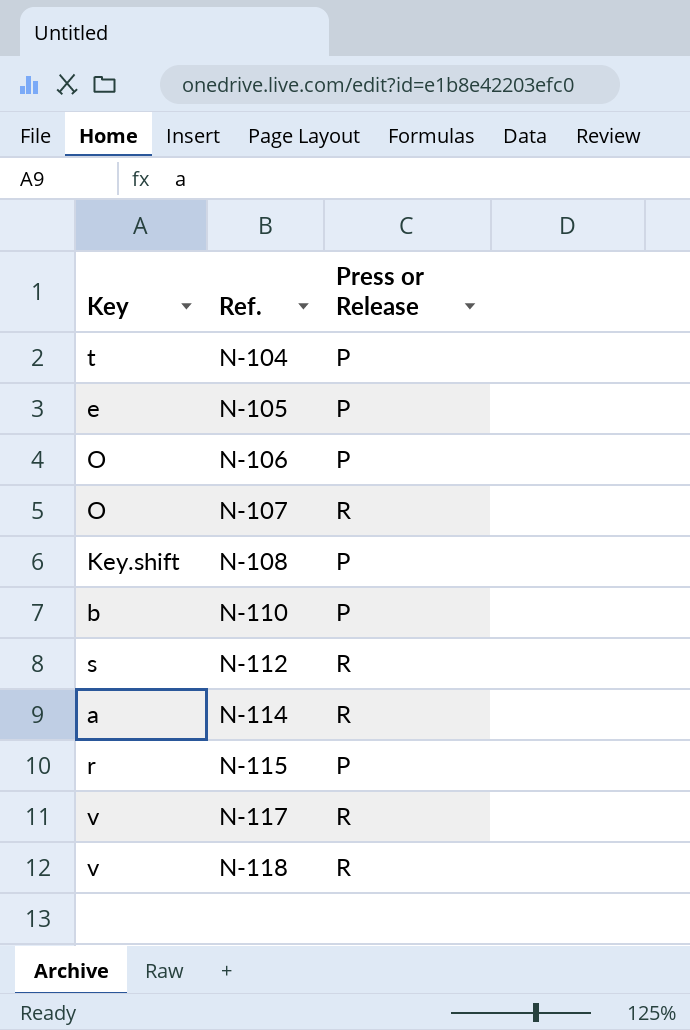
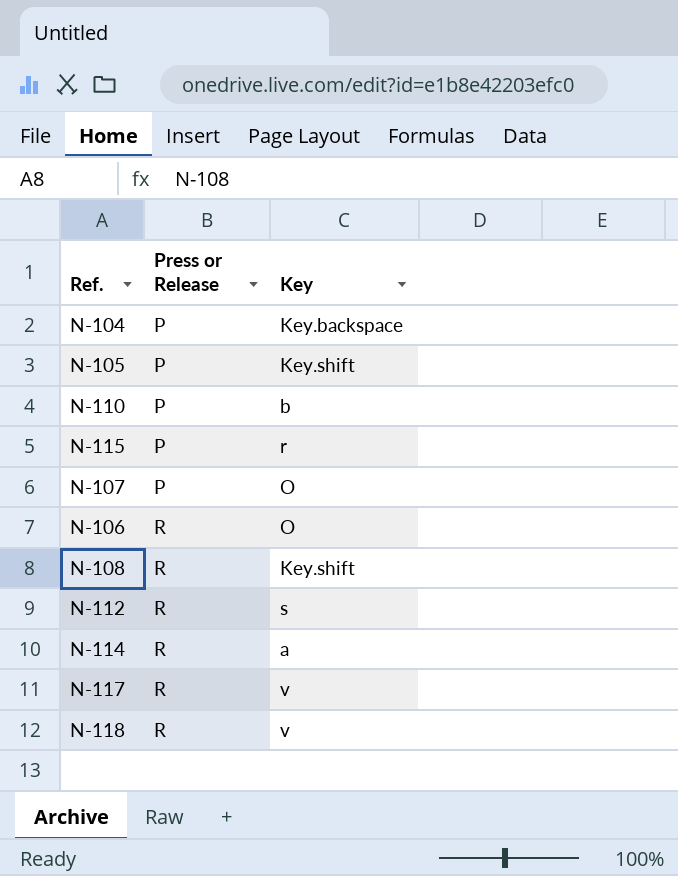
row order: Ref. ascending -> Press or Release ascending
column Key | position: 1 -> 3
N-104 | Key: t -> Key.backspace
N-105 | Key: e -> Key.shift
N-107 | Press or Release: R -> P
N-106 | Press or Release: P -> R
N-108 | Press or Release: P -> R

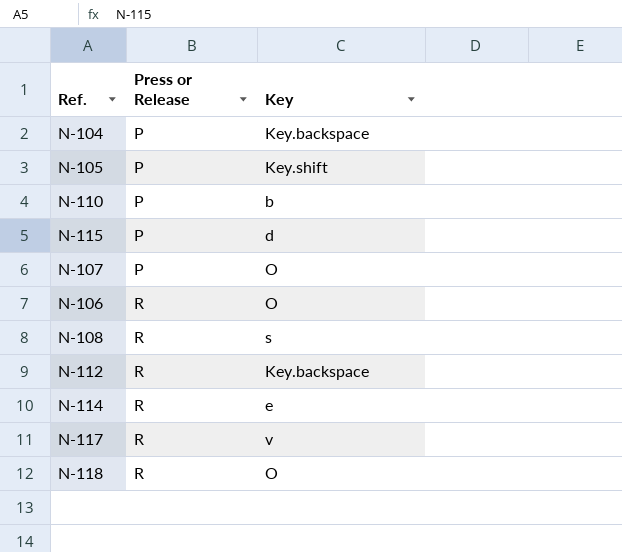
N-115 | Key: r -> d
N-108 | Key: Key.shift -> s
N-112 | Key: s -> Key.backspace
N-114 | Key: a -> e
N-118 | Key: v -> O

